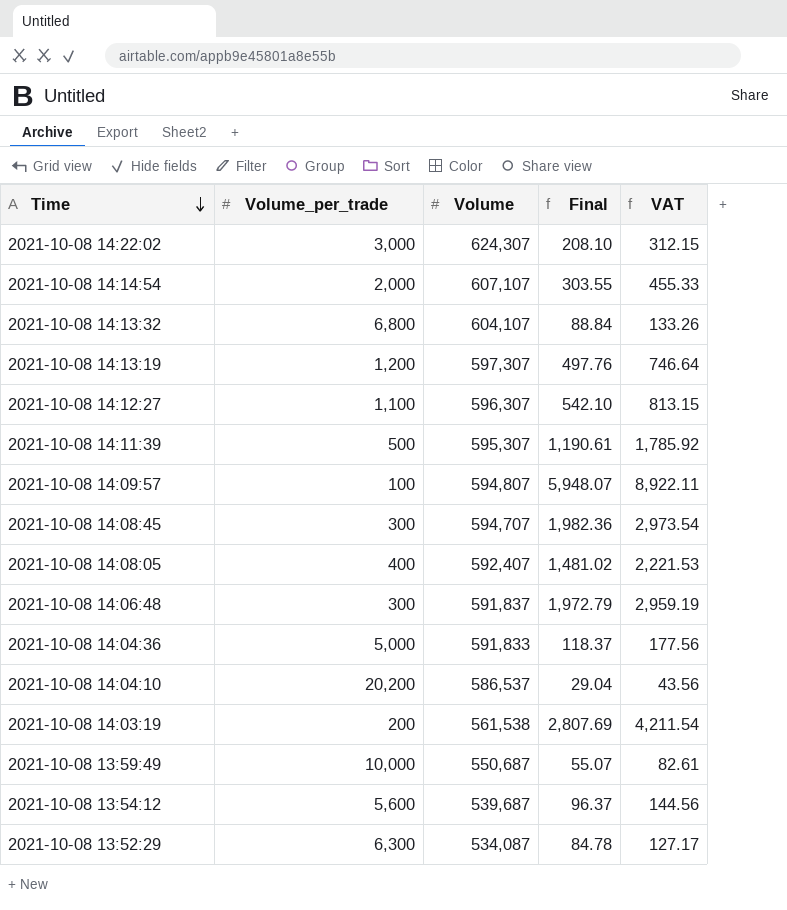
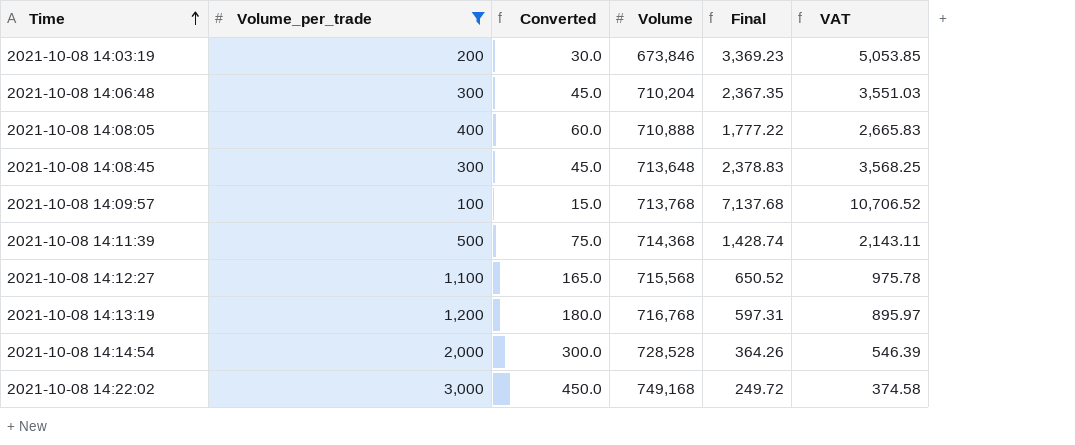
filter: none -> Volume_per_trade <= 3,000
row order: Time descending -> Time ascending
column Converted | formula: none -> [Volume_per_trade] * 0.15
2021-10-08 14:03:19 | Volume: 561,538 -> 673,846
2021-10-08 14:03:19 | Final: 2,807.69 -> 3,369.23
2021-10-08 14:03:19 | VAT: 4,211.54 -> 5,053.85
2021-10-08 14:06:48 | Volume: 591,837 -> 710,204
2021-10-08 14:06:48 | Final: 1,972.79 -> 2,367.35
2021-10-08 14:06:48 | VAT: 2,959.19 -> 3,551.03
2021-10-08 14:08:05 | Volume: 592,407 -> 710,888
2021-10-08 14:08:05 | Final: 1,481.02 -> 1,777.22
2021-10-08 14:08:05 | VAT: 2,221.53 -> 2,665.83
2021-10-08 14:08:45 | Volume: 594,707 -> 713,648
2021-10-08 14:08:45 | Final: 1,982.36 -> 2,378.83
2021-10-08 14:08:45 | VAT: 2,973.54 -> 3,568.25
2021-10-08 14:09:57 | Volume: 594,807 -> 713,768
2021-10-08 14:09:57 | Final: 5,948.07 -> 7,137.68
2021-10-08 14:09:57 | VAT: 8,922.11 -> 10,706.52
2021-10-08 14:11:39 | Volume: 595,307 -> 714,368
2021-10-08 14:11:39 | Final: 1,190.61 -> 1,428.74
2021-10-08 14:11:39 | VAT: 1,785.92 -> 2,143.11
2021-10-08 14:12:27 | Volume: 596,307 -> 715,568
2021-10-08 14:12:27 | Final: 542.10 -> 650.52
2021-10-08 14:12:27 | VAT: 813.15 -> 975.78
2021-10-08 14:13:19 | Volume: 597,307 -> 716,768
2021-10-08 14:13:19 | Final: 497.76 -> 597.31
2021-10-08 14:13:19 | VAT: 746.64 -> 895.97
2021-10-08 14:14:54 | Volume: 607,107 -> 728,528
2021-10-08 14:14:54 | Final: 303.55 -> 364.26
2021-10-08 14:14:54 | VAT: 455.33 -> 546.39
2021-10-08 14:22:02 | Volume: 624,307 -> 749,168
2021-10-08 14:22:02 | Final: 208.10 -> 249.72
2021-10-08 14:22:02 | VAT: 312.15 -> 374.58

